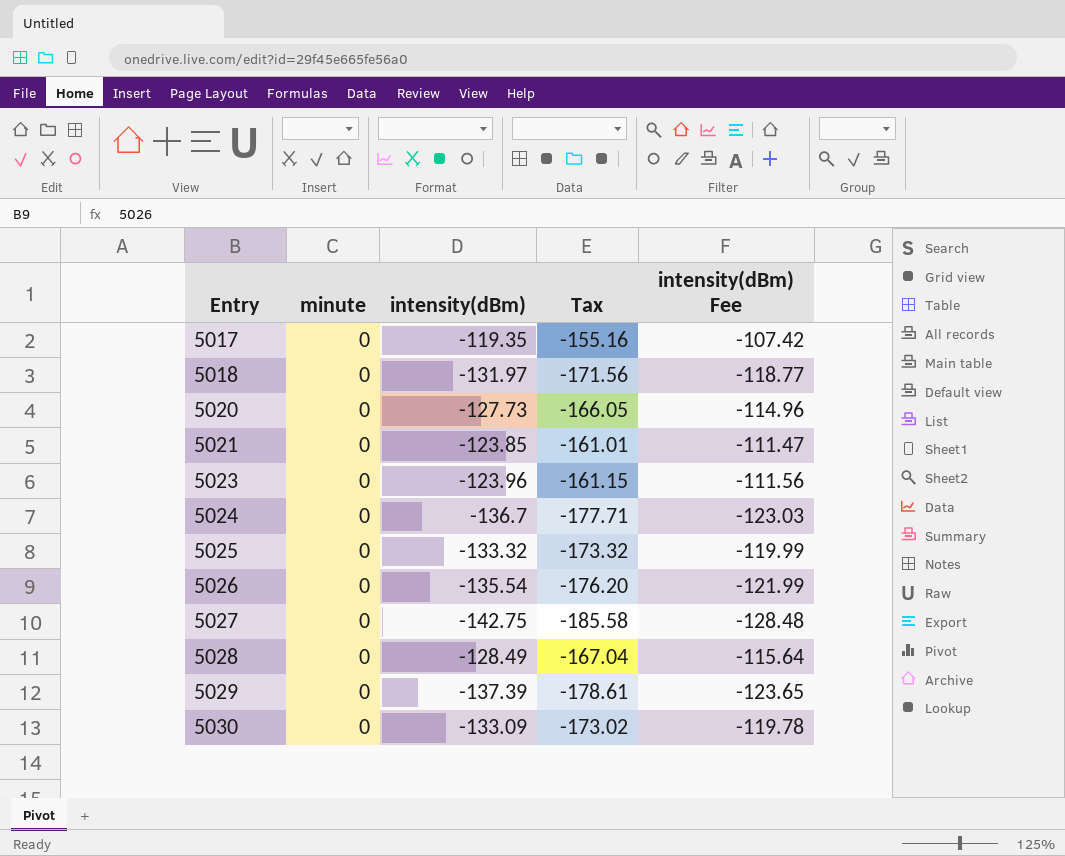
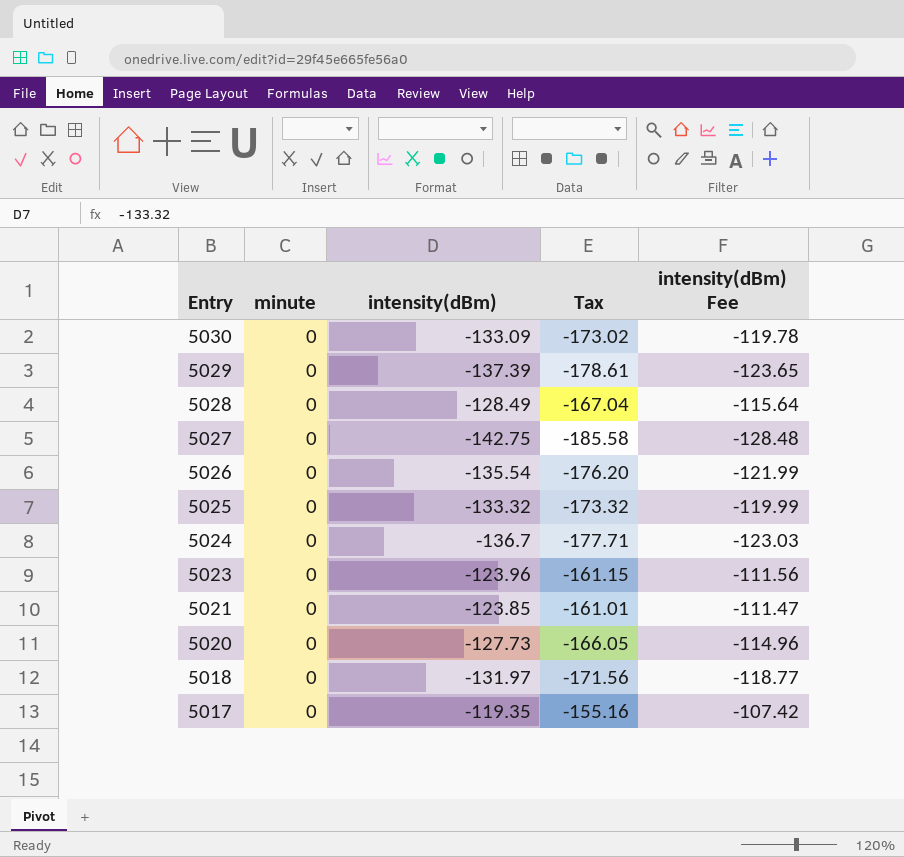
row order: Entry ascending -> Entry descending

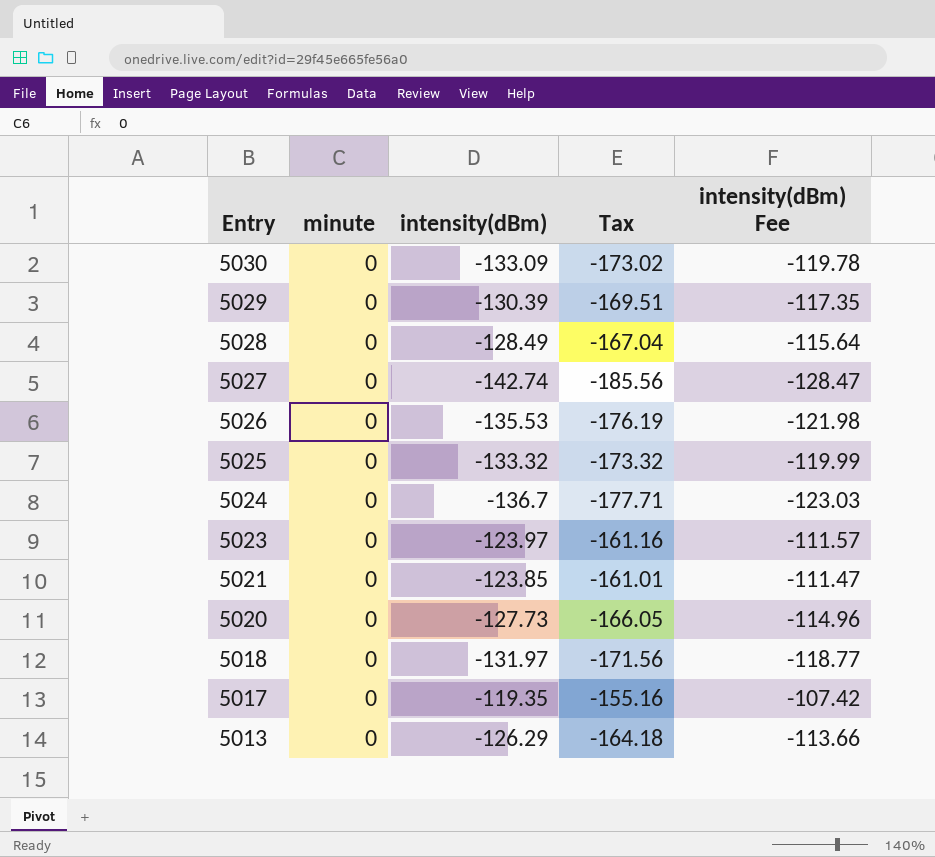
5029 | intensity(dBm): -137.39 -> -130.39
5029 | Tax: -178.61 -> -169.51
5029 | intensity(dBm) Fee: -123.65 -> -117.35
5027 | intensity(dBm): -142.75 -> -142.74
5027 | Tax: -185.58 -> -185.56
5027 | intensity(dBm) Fee: -128.48 -> -128.47
5026 | intensity(dBm): -135.54 -> -135.53
5026 | Tax: -176.20 -> -176.19
5026 | intensity(dBm) Fee: -121.99 -> -121.98
5023 | intensity(dBm): -123.96 -> -123.97
5023 | Tax: -161.15 -> -161.16
5023 | intensity(dBm) Fee: -111.56 -> -111.57
row 5013: none -> 0 | -126.29 | -164.18 | -113.66

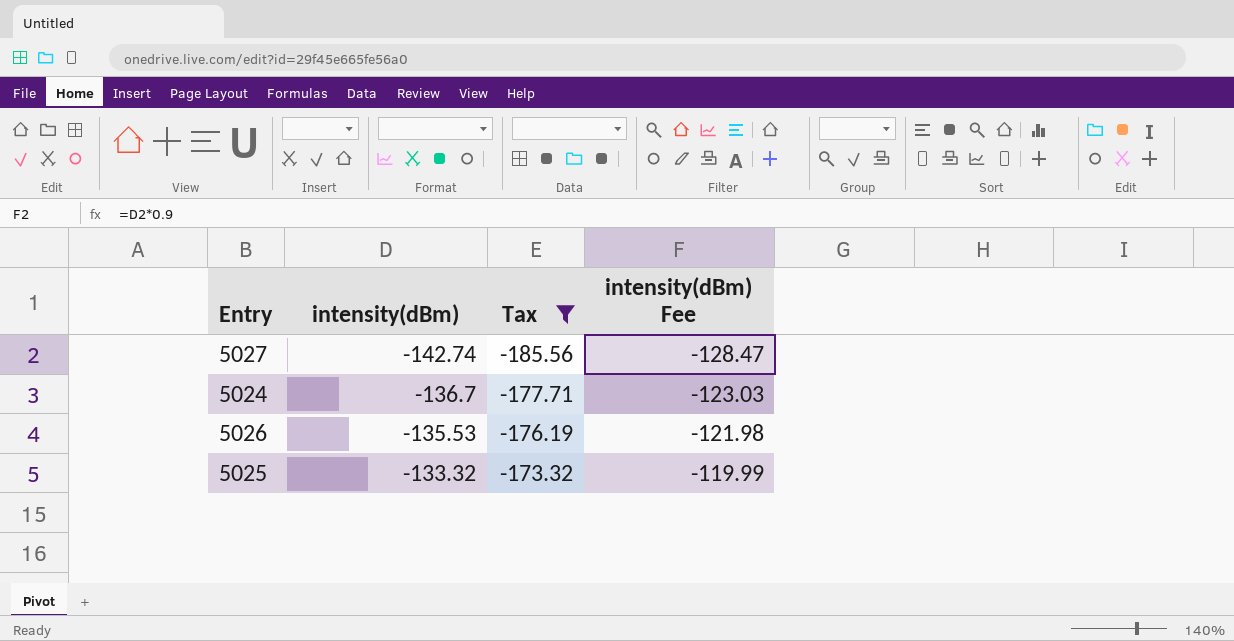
filter: none -> Tax <= -173.32
row order: Entry descending -> intensity(dBm) ascending
column minute | position: 2 -> none

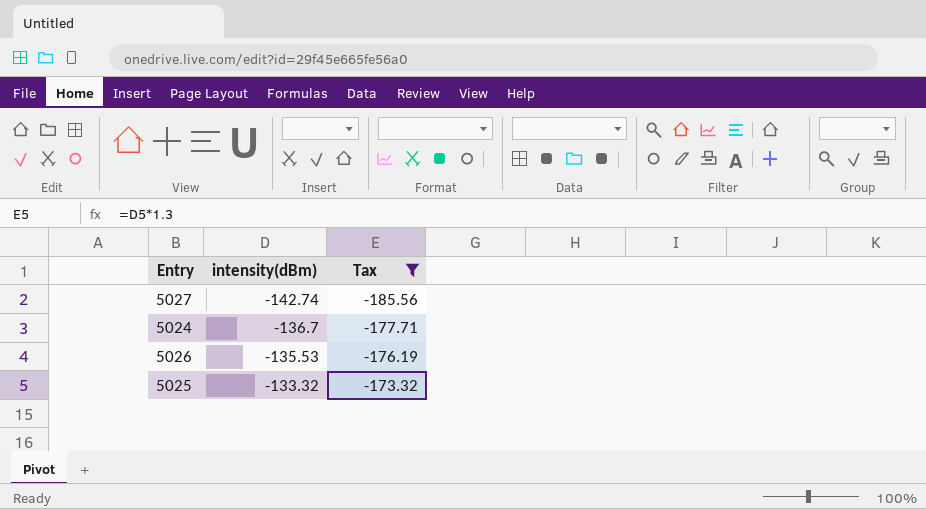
column intensity(dBm) Fee | formula: [intensity(dBm)] * 0.9 -> none

